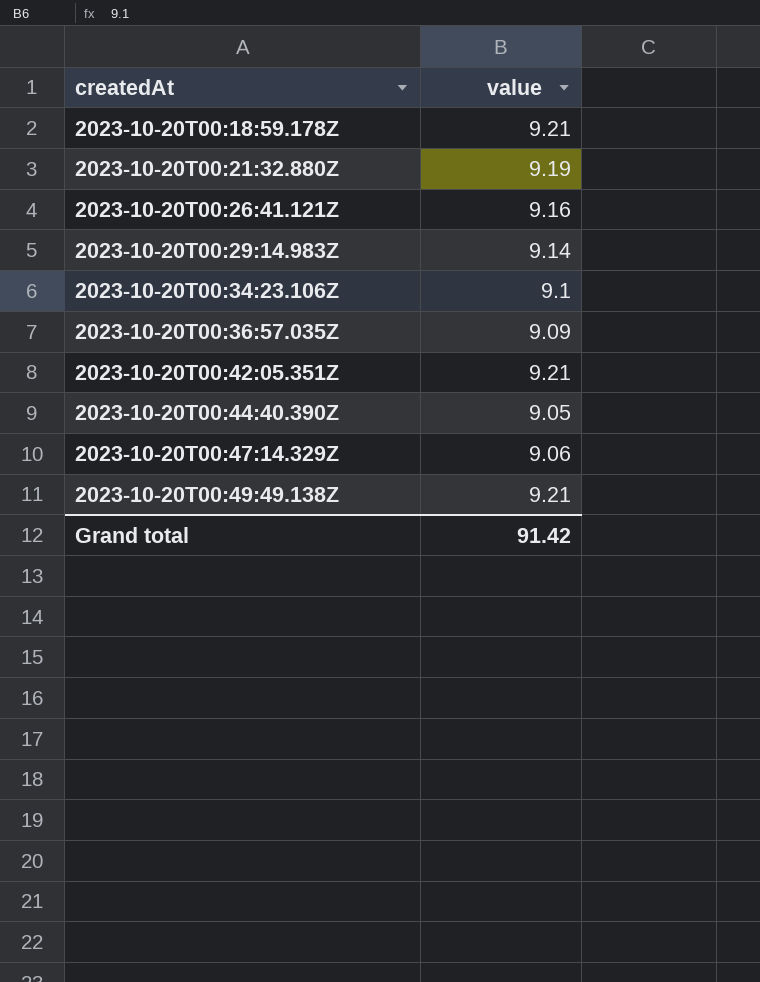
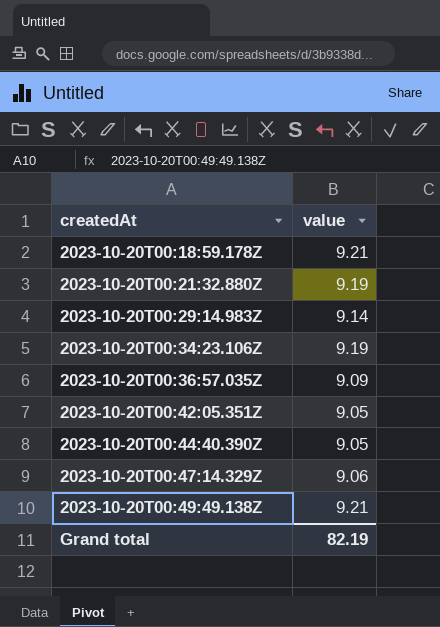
row 2023-10-20T00:26:41.121Z: 9.16 -> none
2023-10-20T00:34:23.106Z | value: 9.1 -> 9.19
2023-10-20T00:42:05.351Z | value: 9.21 -> 9.05
Grand total | value: 91.42 -> 82.19

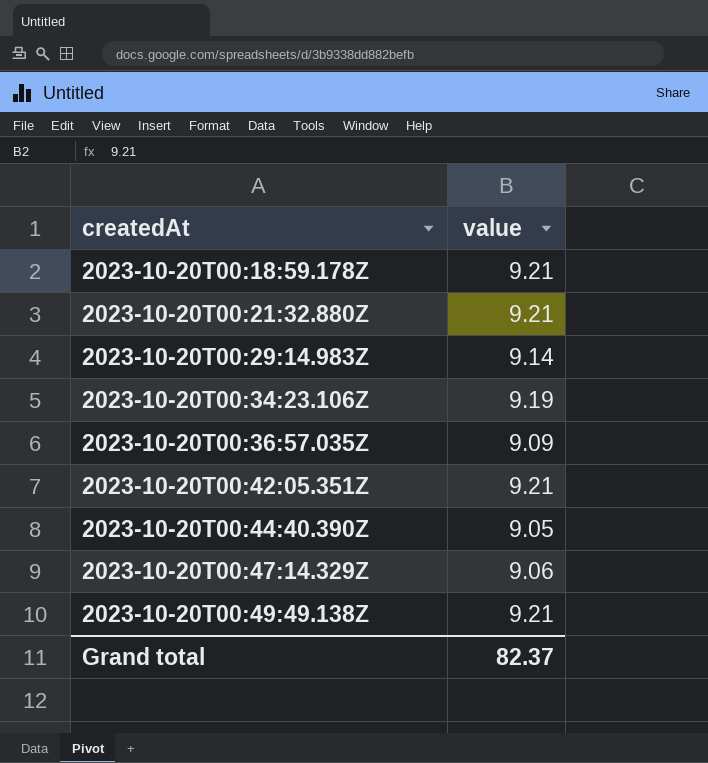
2023-10-20T00:21:32.880Z | value: 9.19 -> 9.21
2023-10-20T00:42:05.351Z | value: 9.05 -> 9.21
Grand total | value: 82.19 -> 82.37

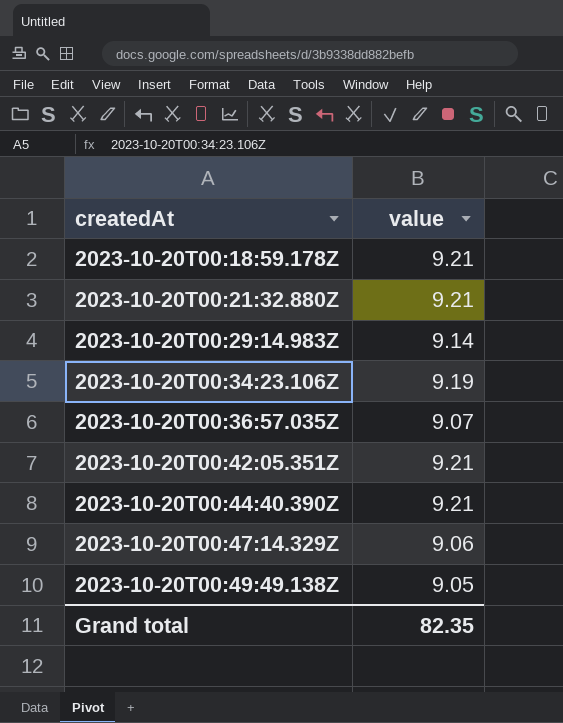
2023-10-20T00:36:57.035Z | value: 9.09 -> 9.07
2023-10-20T00:44:40.390Z | value: 9.05 -> 9.21
2023-10-20T00:49:49.138Z | value: 9.21 -> 9.05
Grand total | value: 82.37 -> 82.35

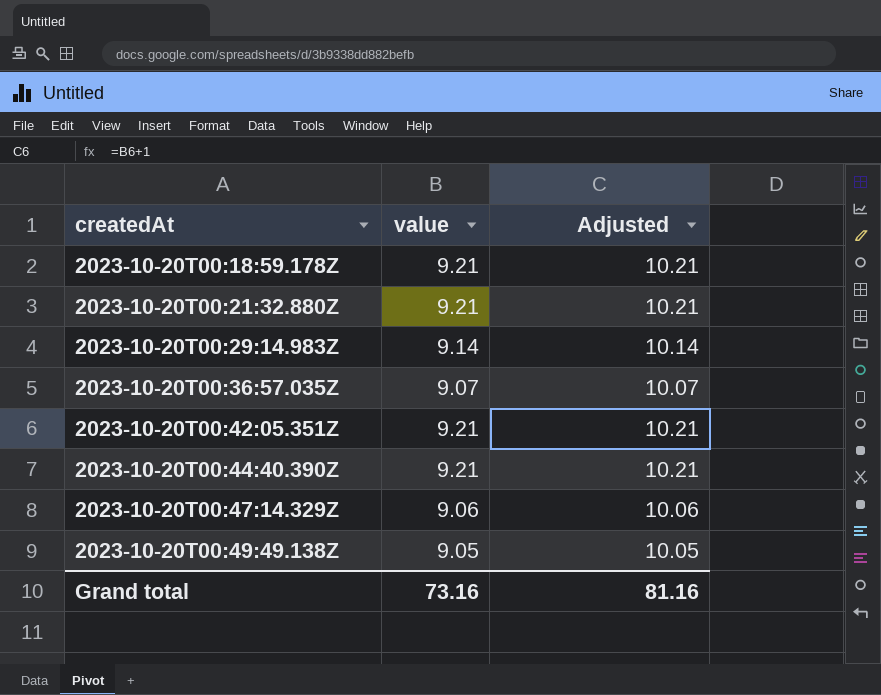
column Adjusted | formula: none -> [value] + 1
row 2023-10-20T00:34:23.106Z: 9.19 -> none
Grand total | value: 82.35 -> 73.16

